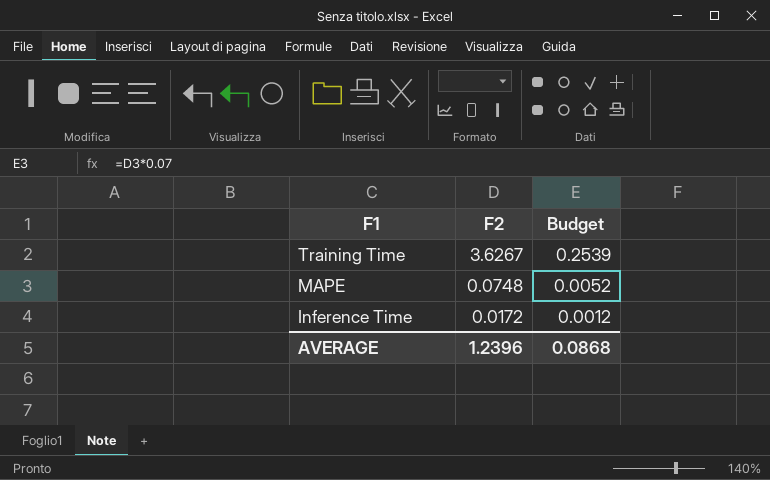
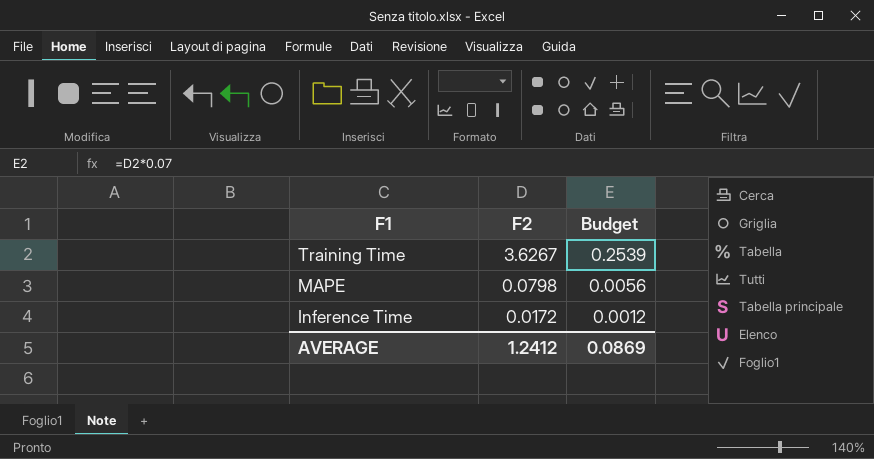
MAPE | F2: 0.0748 -> 0.0798
MAPE | Budget: 0.0052 -> 0.0056
AVERAGE | F2: 1.2396 -> 1.2412
AVERAGE | Budget: 0.0868 -> 0.0869

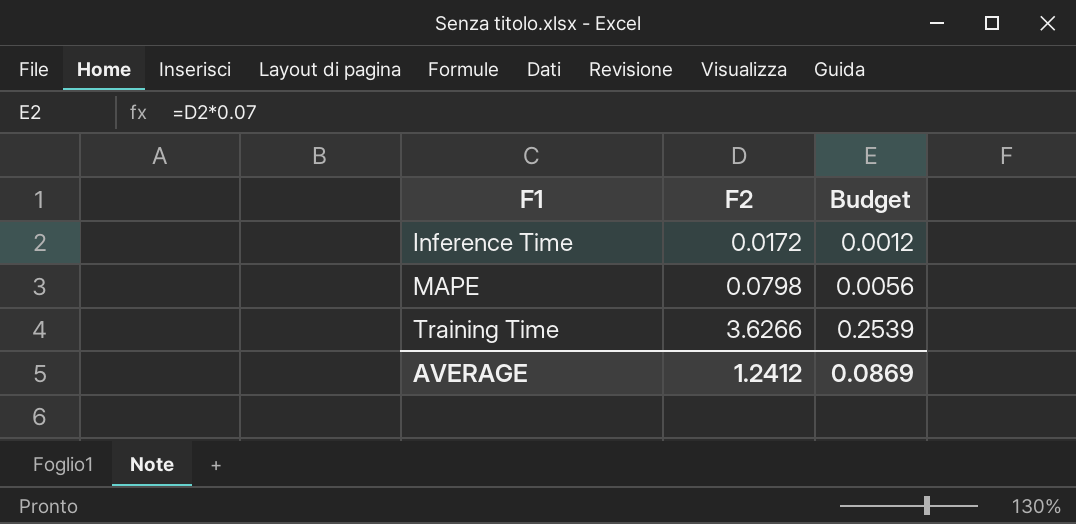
row order: F1 descending -> F1 ascending
Training Time | F2: 3.6267 -> 3.6266

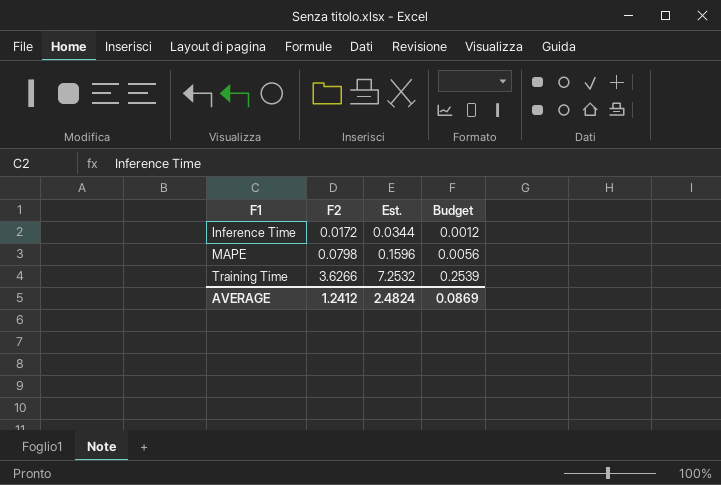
column Est. | formula: none -> [F2] * 2

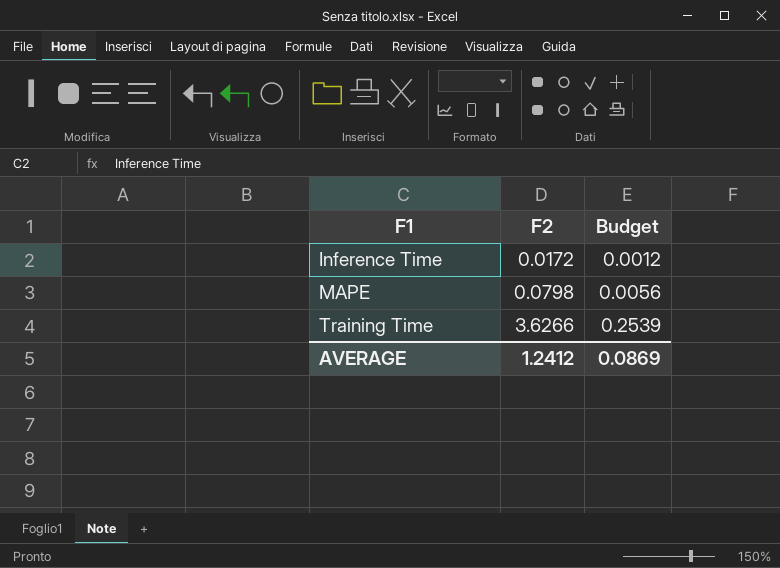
column Est. | formula: [F2] * 2 -> none

